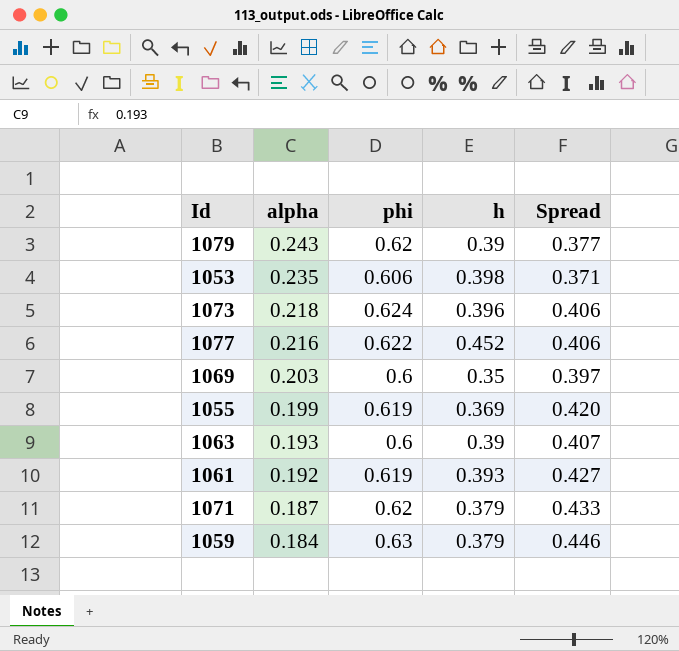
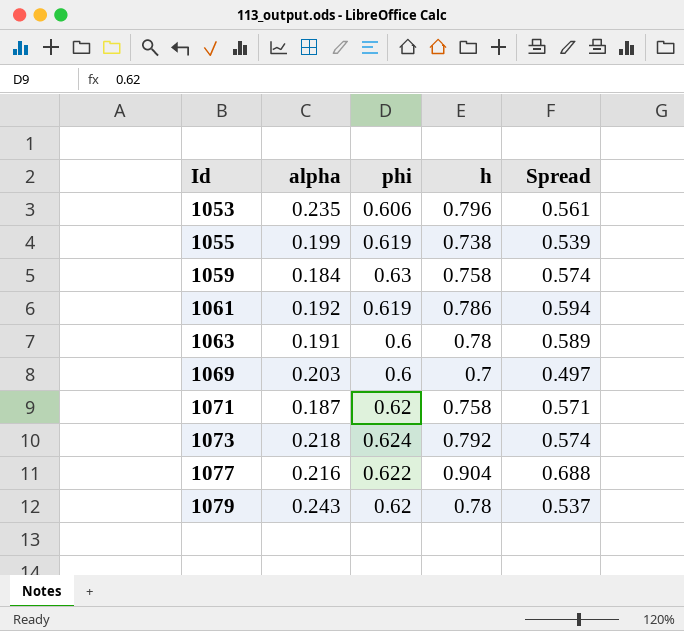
row order: alpha descending -> Id ascending
column Spread | formula: [phi] - [alpha] -> [h] - [alpha]
1053 | h: 0.398 -> 0.796
1055 | h: 0.369 -> 0.738
1059 | h: 0.379 -> 0.758
1061 | h: 0.393 -> 0.786
1063 | alpha: 0.193 -> 0.191
1063 | h: 0.39 -> 0.78
1069 | h: 0.35 -> 0.7
1071 | h: 0.379 -> 0.758
1073 | h: 0.396 -> 0.792
1077 | h: 0.452 -> 0.904
1079 | h: 0.39 -> 0.78

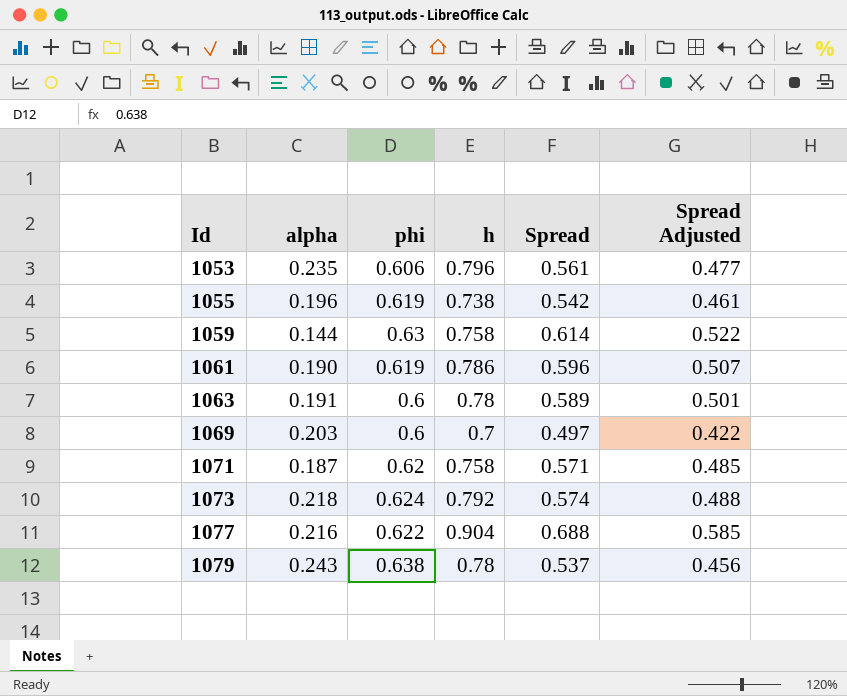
column Spread Adjusted | formula: none -> [Spread] * 0.85
1055 | alpha: 0.199 -> 0.196
1055 | Spread: 0.539 -> 0.542
1059 | alpha: 0.184 -> 0.144
1059 | Spread: 0.574 -> 0.614
1061 | alpha: 0.192 -> 0.190
1061 | Spread: 0.594 -> 0.596
1079 | phi: 0.62 -> 0.638

